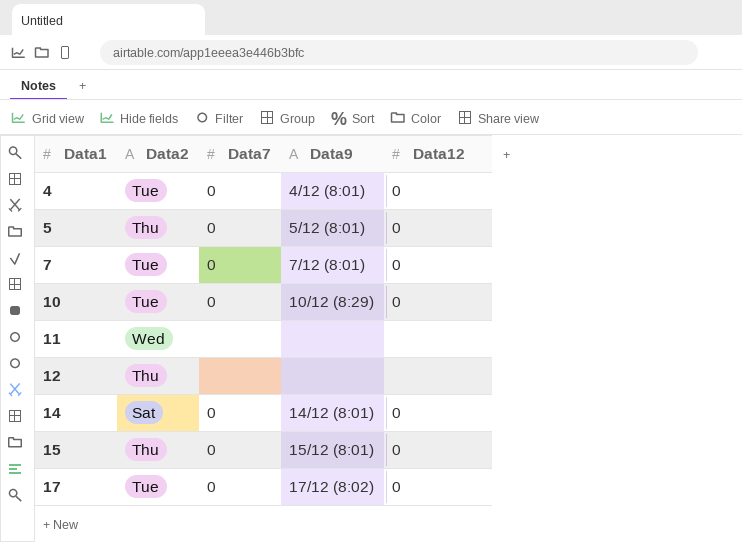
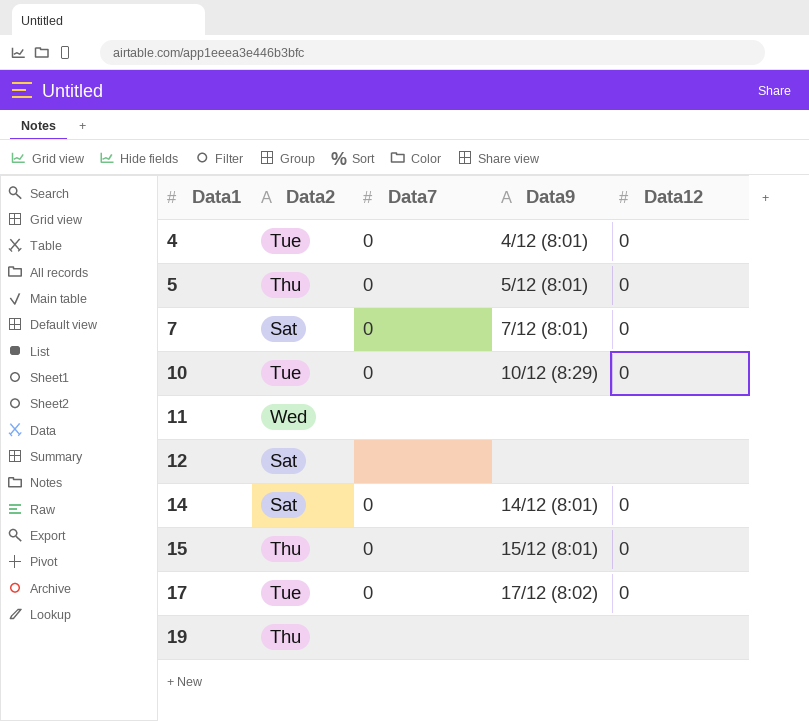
7 | Data2: Tue -> Sat
12 | Data2: Thu -> Sat
row 19: none -> Thu | none | none | none

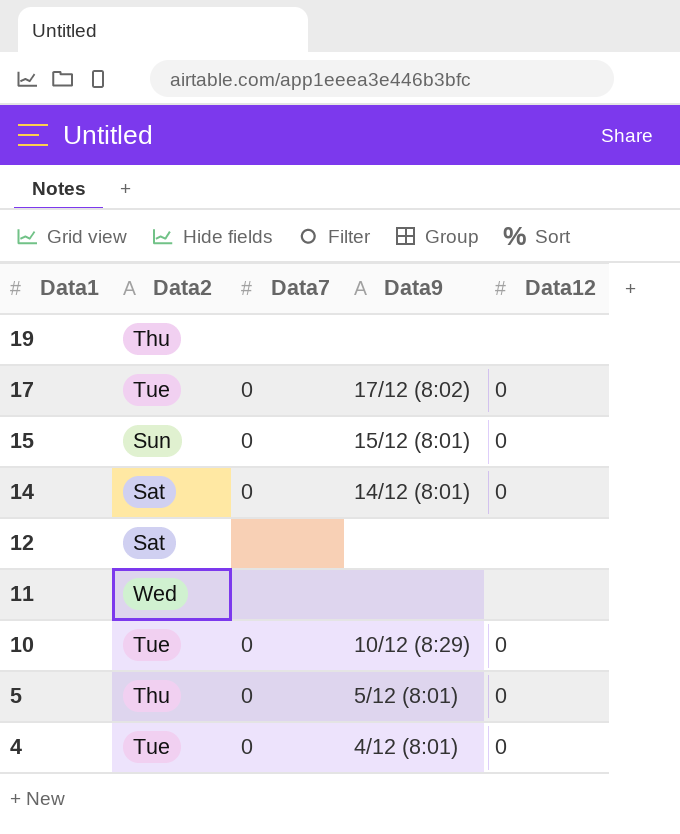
row order: Data1 ascending -> Data1 descending
row 7: Sat | 0 | 7/12 (8:01) | 0 -> none
15 | Data2: Thu -> Sun

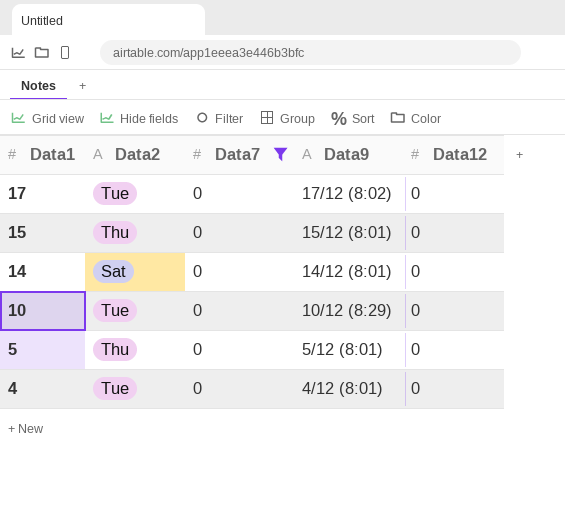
filter: none -> Data7 = 0
15 | Data2: Sun -> Thu

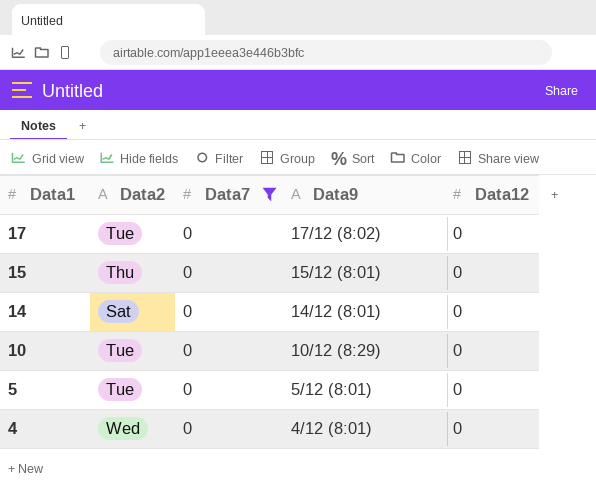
5 | Data2: Thu -> Tue
4 | Data2: Tue -> Wed

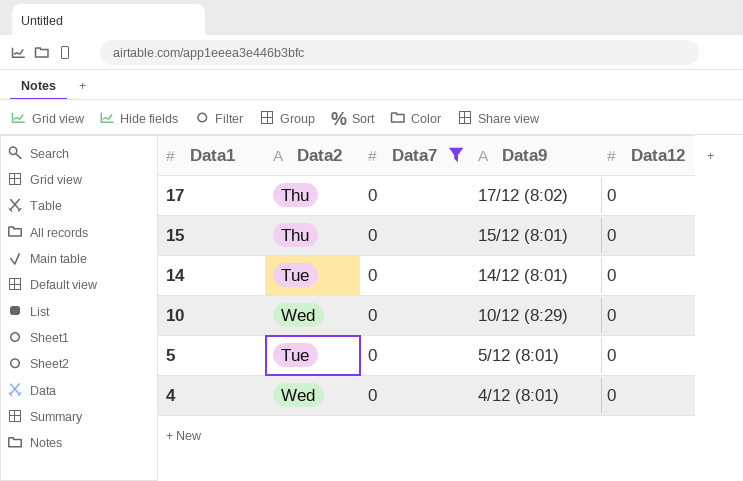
17 | Data2: Tue -> Thu
14 | Data2: Sat -> Tue
10 | Data2: Tue -> Wed

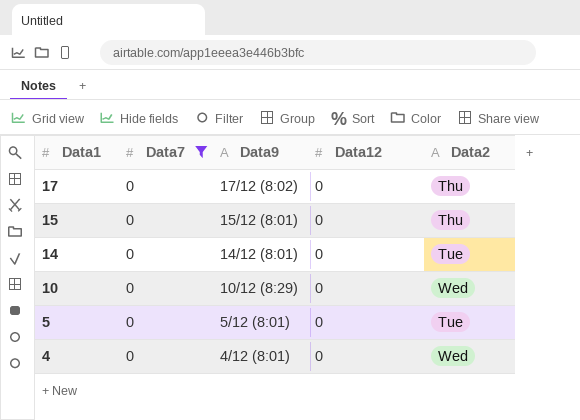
column Data2 | position: 2 -> 5

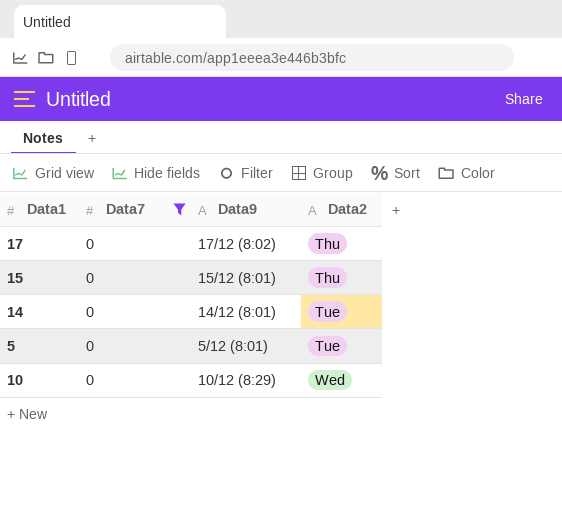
row order: Data1 descending -> Data2 ascending
column Data12 | position: 4 -> none
row 4: 0 | 4/12 (8:01) | 0 | Wed -> none

